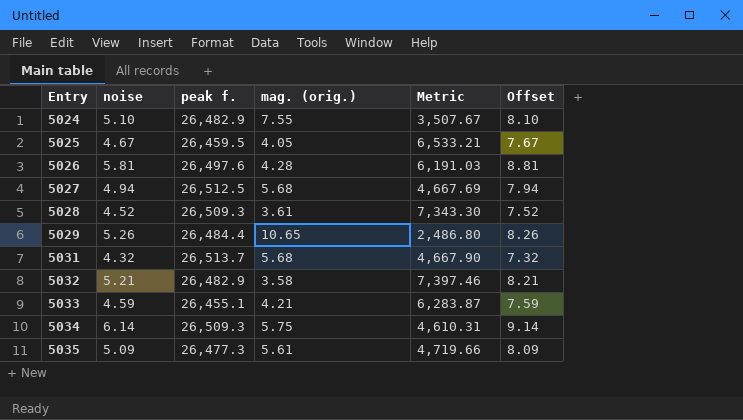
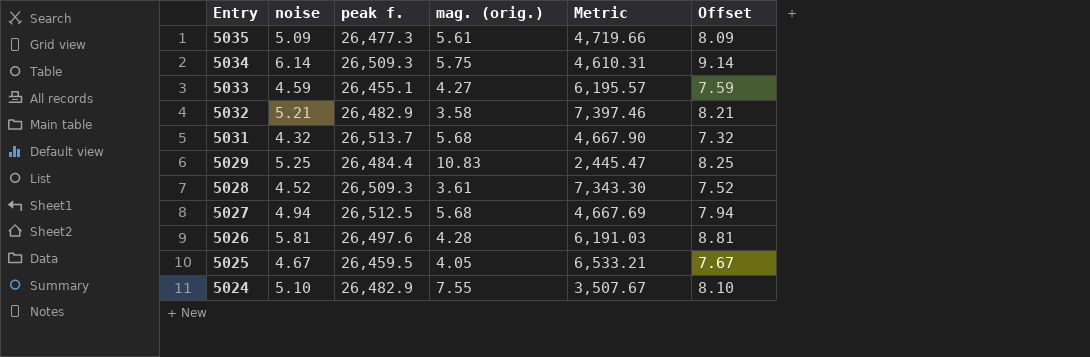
row order: Entry ascending -> Entry descending
5033 | mag. (orig.): 4.21 -> 4.27
5033 | Metric: 6,283.87 -> 6,195.57
5029 | noise: 5.26 -> 5.25
5029 | mag. (orig.): 10.65 -> 10.83
5029 | Metric: 2,486.80 -> 2,445.47
5029 | Offset: 8.26 -> 8.25

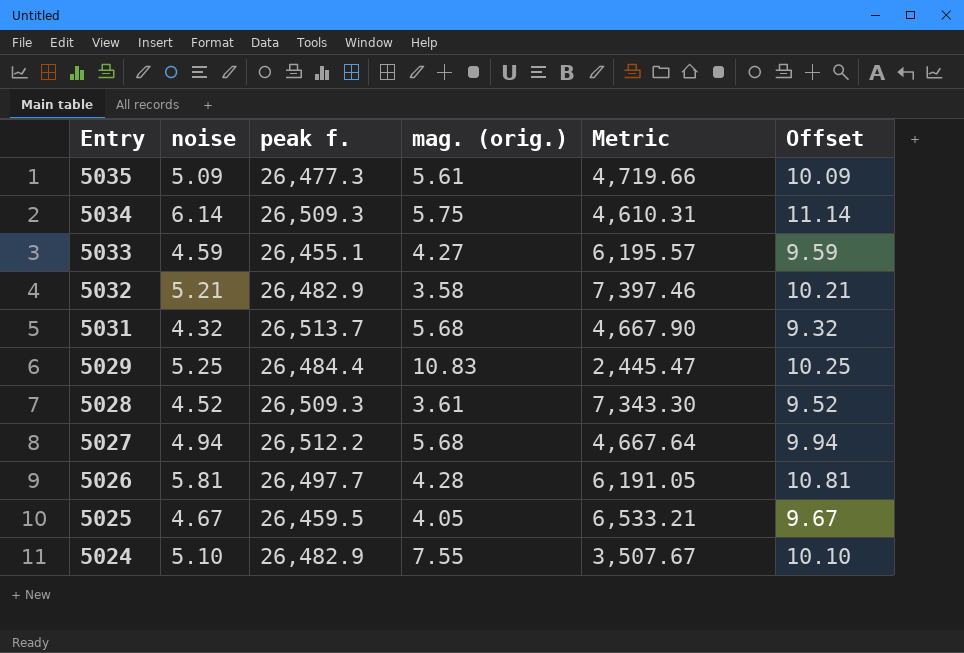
column Offset | formula: [noise] + 3 -> [noise] + 5
5027 | peak f.: 26,512.5 -> 26,512.2
5027 | Metric: 4,667.69 -> 4,667.64
5026 | peak f.: 26,497.6 -> 26,497.7
5026 | Metric: 6,191.03 -> 6,191.05

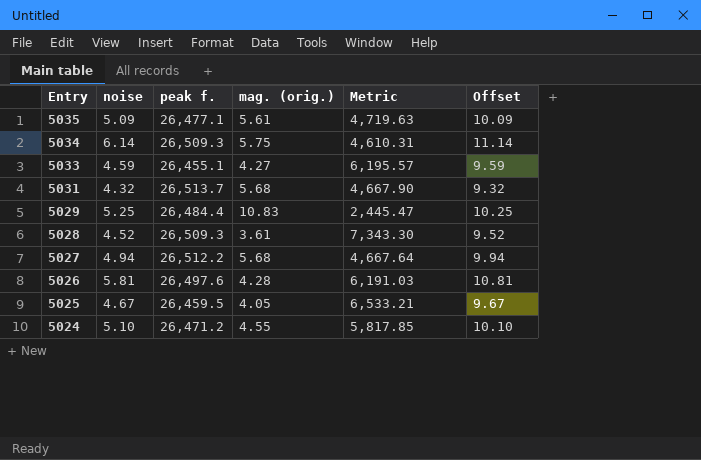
row 5032: 5.21 | 26,482.9 | 3.58 | 7,397.46 | 10.21 -> none
5035 | peak f.: 26,477.3 -> 26,477.1
5035 | Metric: 4,719.66 -> 4,719.63
5026 | peak f.: 26,497.7 -> 26,497.6
5026 | Metric: 6,191.05 -> 6,191.03
5024 | peak f.: 26,482.9 -> 26,471.2
5024 | mag. (orig.): 7.55 -> 4.55
5024 | Metric: 3,507.67 -> 5,817.85

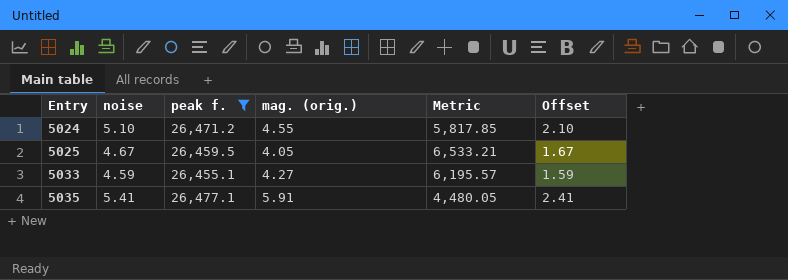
filter: none -> peak f. <= 26,477.1
row order: Entry descending -> Entry ascending
column Offset | formula: [noise] + 5 -> [noise] - 3
5035 | noise: 5.09 -> 5.41
5035 | mag. (orig.): 5.61 -> 5.91
5035 | Metric: 4,719.63 -> 4,480.05

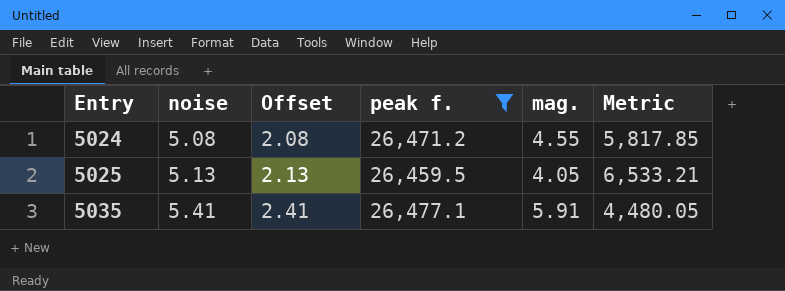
column Offset | position: 6 -> 3
column name: mag. (orig.) -> mag.
row 5033: 4.59 | 26,455.1 | 4.27 | 6,195.57 | 1.59 -> none
5024 | noise: 5.10 -> 5.08
5024 | Offset: 2.10 -> 2.08
5025 | noise: 4.67 -> 5.13
5025 | Offset: 1.67 -> 2.13

